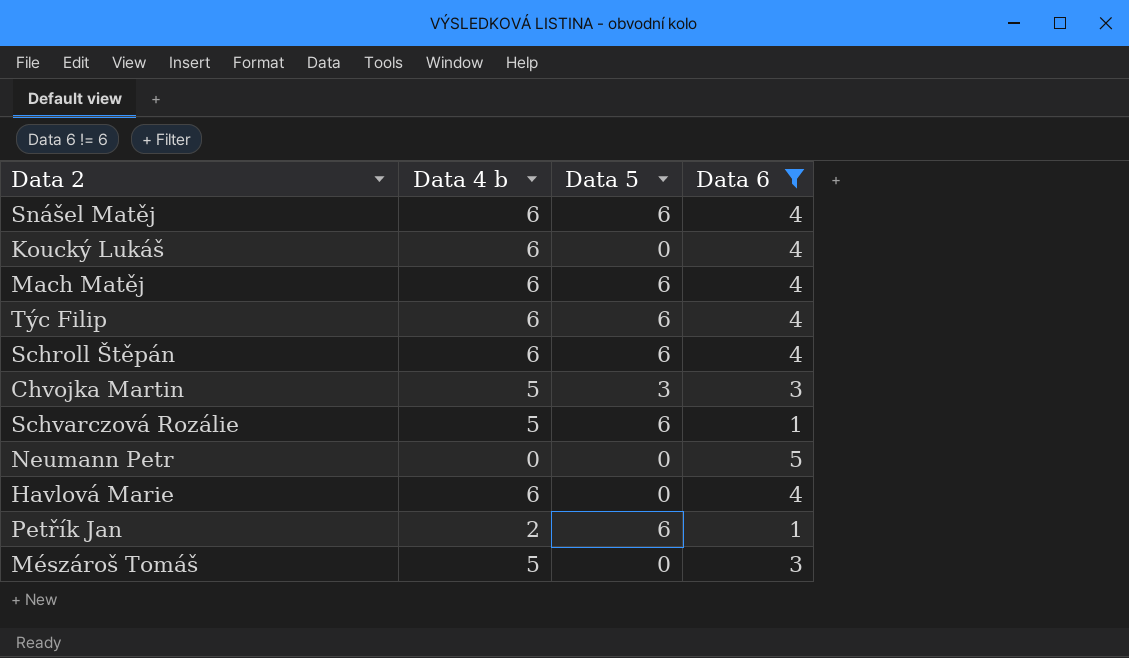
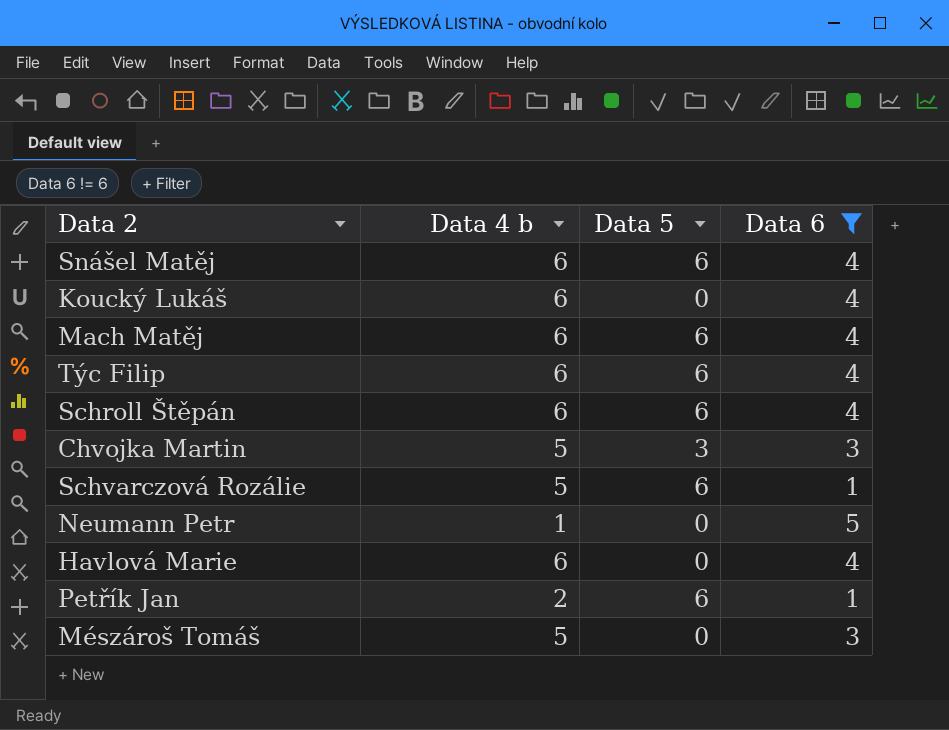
Neumann Petr | Data 4 b: 0 -> 1

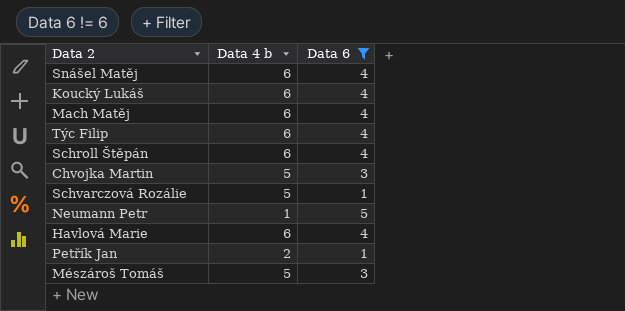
column Data 5 | position: 3 -> none

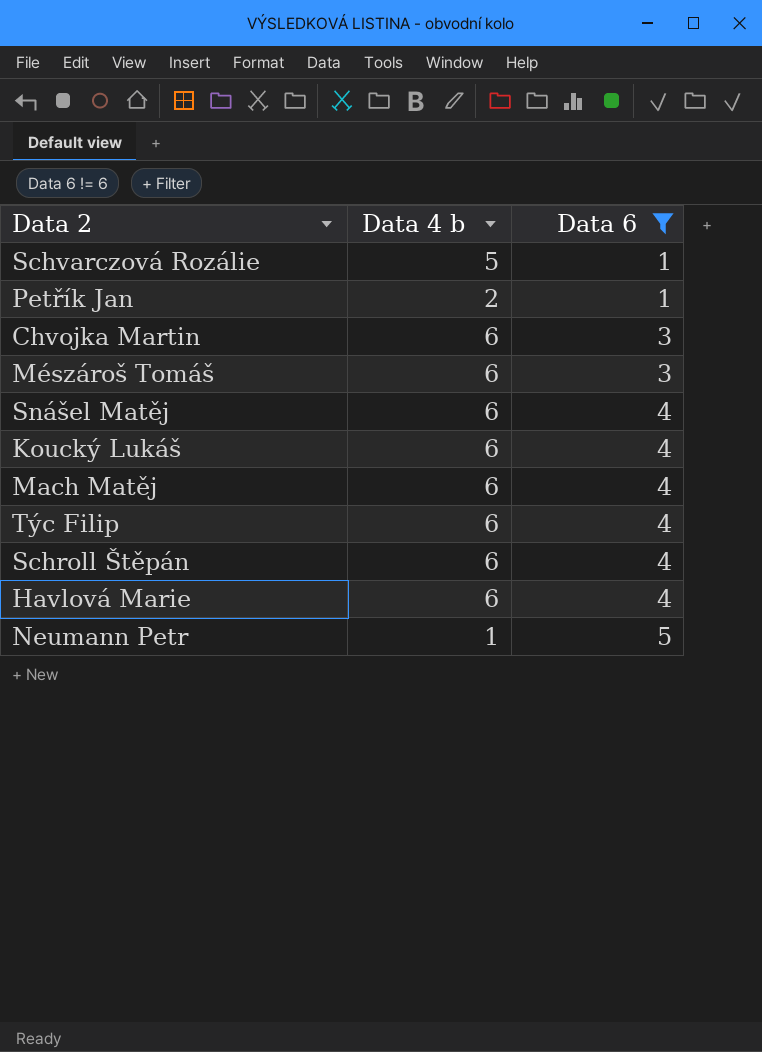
row order: none -> Data 6 ascending
Chvojka Martin | Data 4 b: 5 -> 6
Mészároš Tomáš | Data 4 b: 5 -> 6

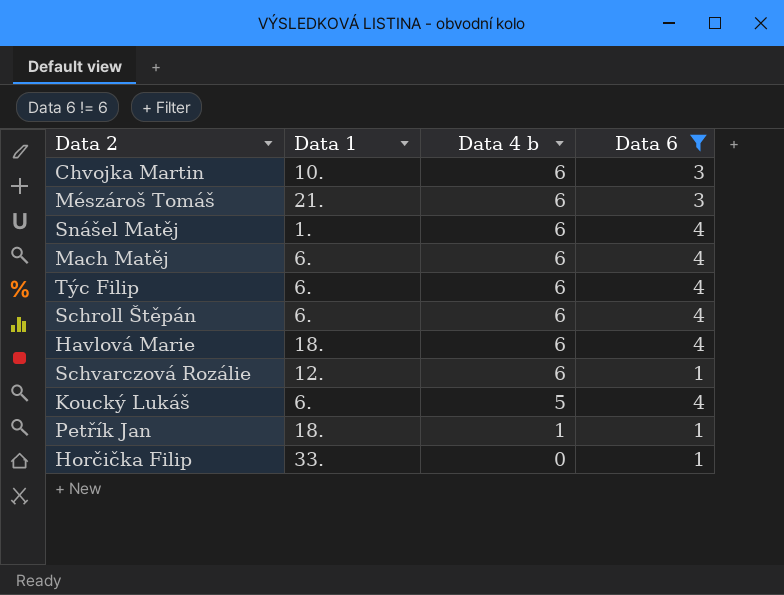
row order: Data 6 ascending -> Data 4 b descending
column Data 1 | position: none -> 2
row Neumann Petr: 1 | 5 -> none
Schvarczová Rozálie | Data 4 b: 5 -> 6
Koucký Lukáš | Data 4 b: 6 -> 5
Petřík Jan | Data 4 b: 2 -> 1
row Horčička Filip: none -> 33. | 0 | 1

